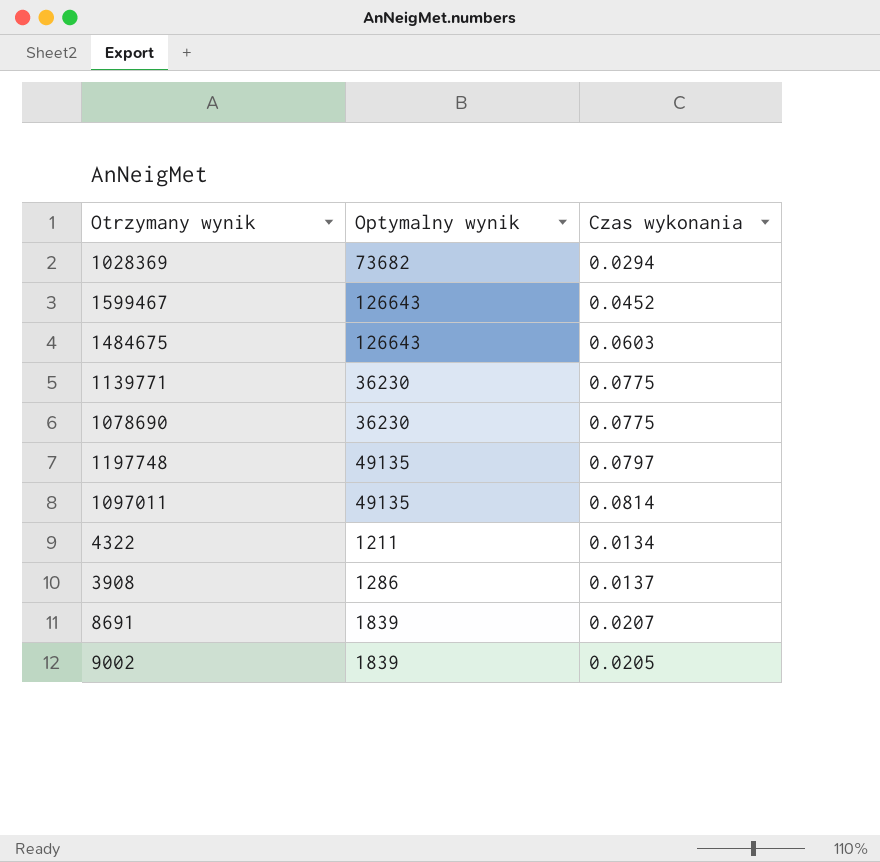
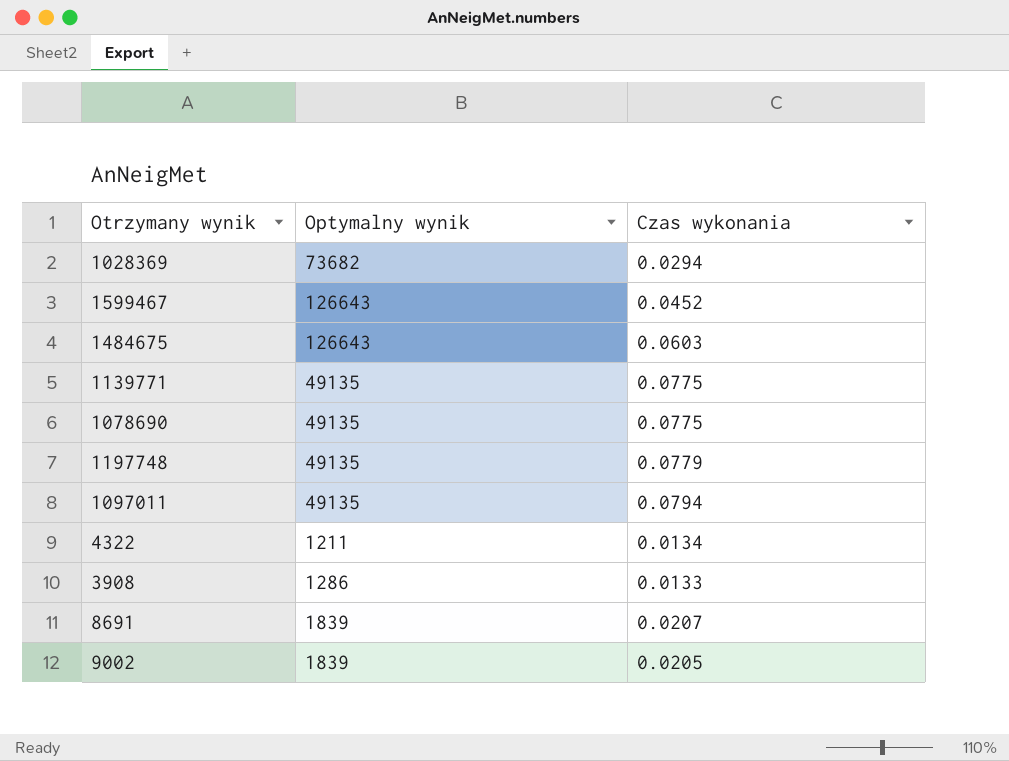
1139771 | Optymalny wynik: 36230 -> 49135
1078690 | Optymalny wynik: 36230 -> 49135
1197748 | Czas wykonania: 0.0797 -> 0.0779
1097011 | Czas wykonania: 0.0814 -> 0.0794
3908 | Czas wykonania: 0.0137 -> 0.0133

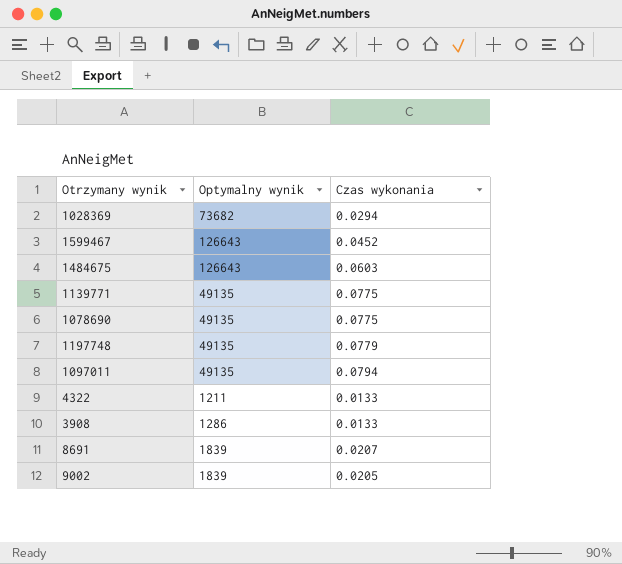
4322 | Czas wykonania: 0.0134 -> 0.0133

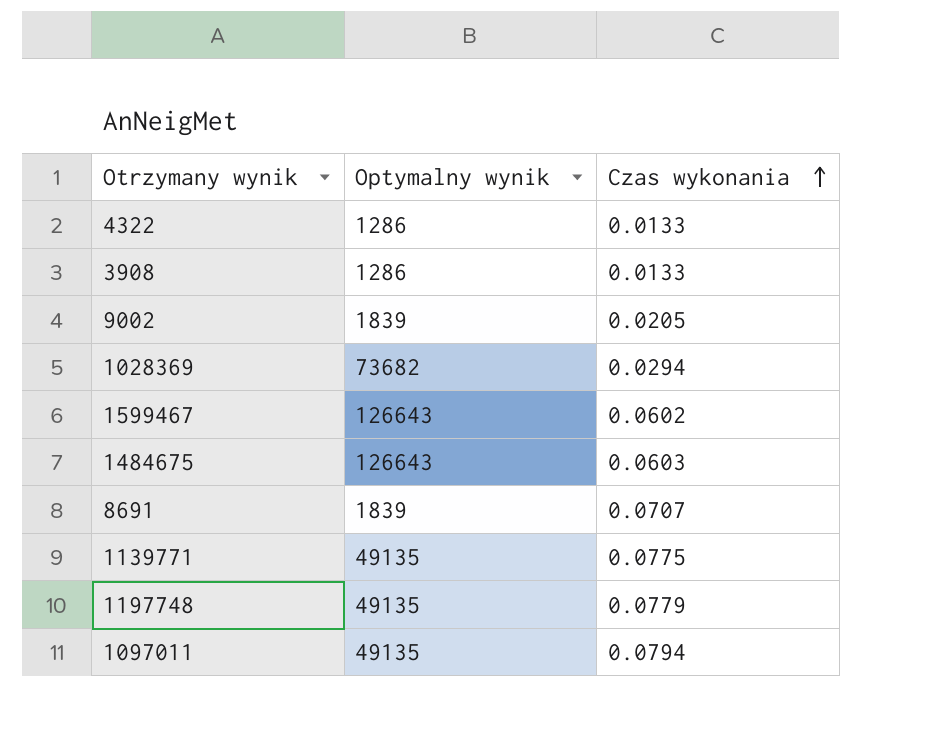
row order: none -> Czas wykonania ascending
row 1078690: 49135 | 0.0775 -> none
4322 | Optymalny wynik: 1211 -> 1286
1599467 | Czas wykonania: 0.0452 -> 0.0602
8691 | Czas wykonania: 0.0207 -> 0.0707

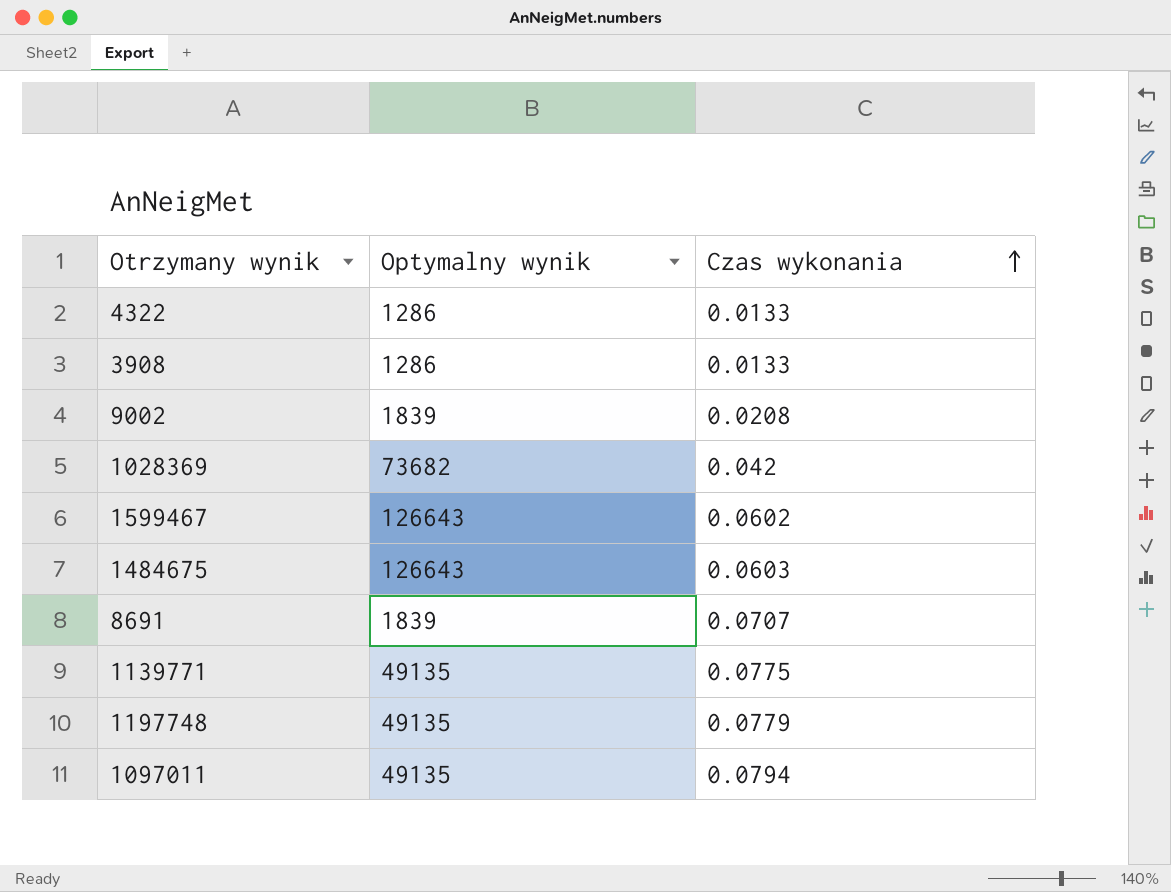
9002 | Czas wykonania: 0.0205 -> 0.0208
1028369 | Czas wykonania: 0.0294 -> 0.042

